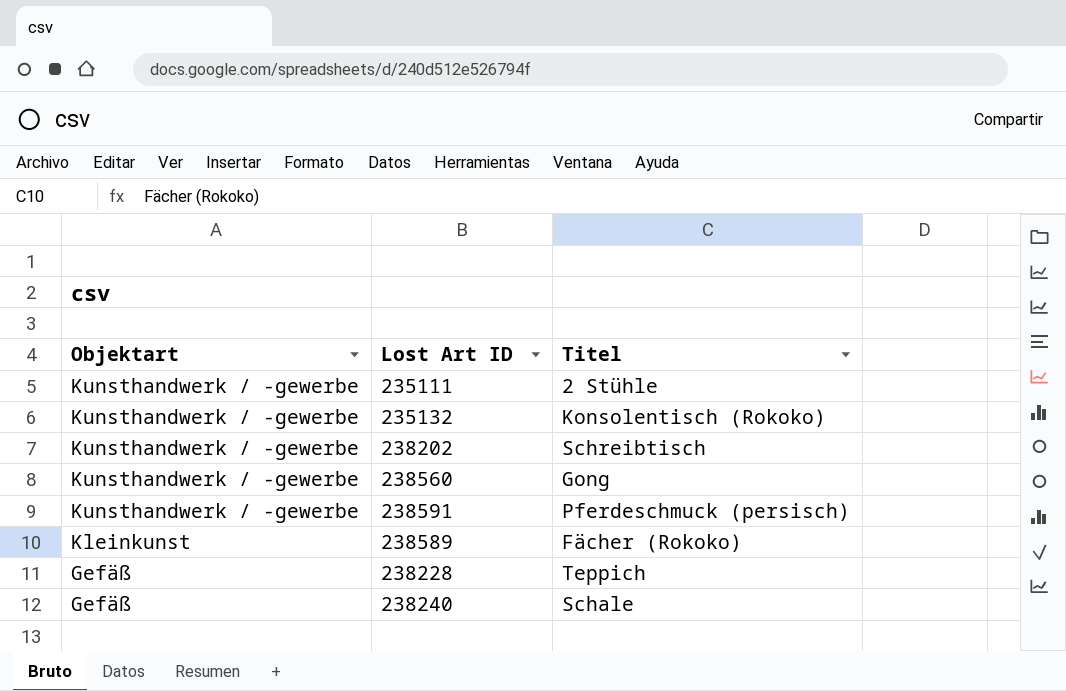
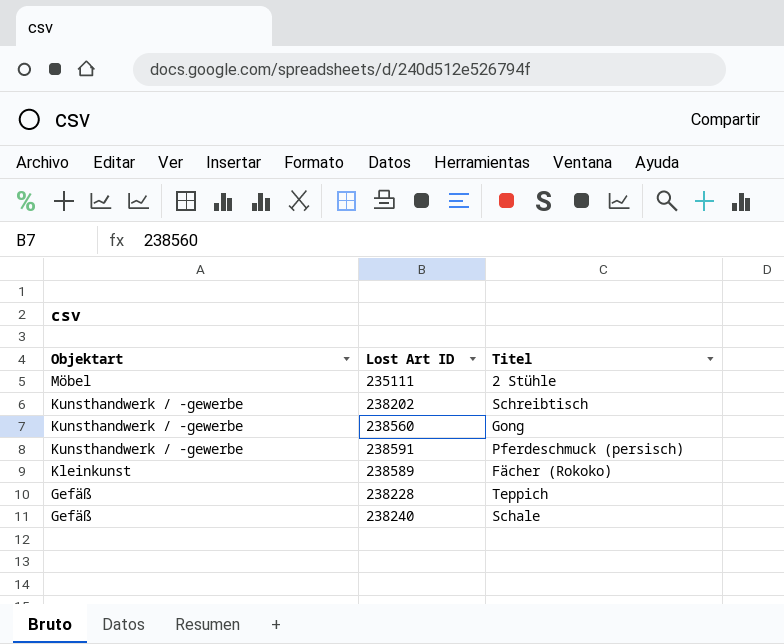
row 235132: Kunsthandwerk / -gewerbe | Konsolentisch (Rokoko) -> none
235111 | Objektart: Kunsthandwerk / -gewerbe -> Möbel

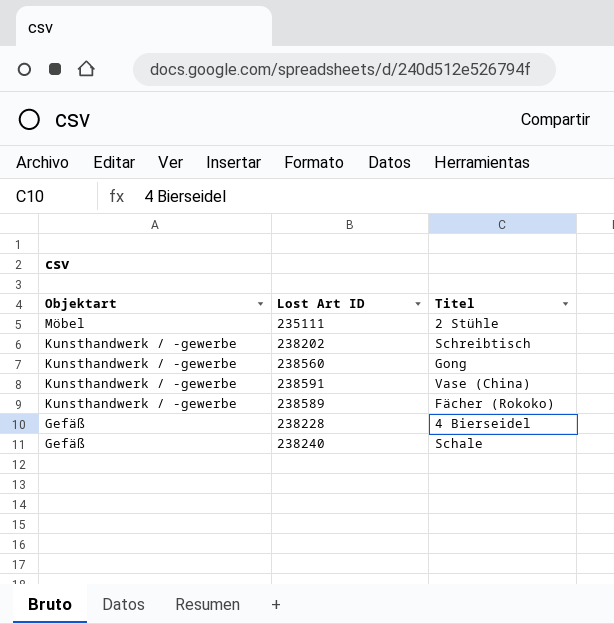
238591 | Titel: Pferdeschmuck (persisch) -> Vase (China)
238589 | Objektart: Kleinkunst -> Kunsthandwerk / -gewerbe
238228 | Titel: Teppich -> 4 Bierseidel

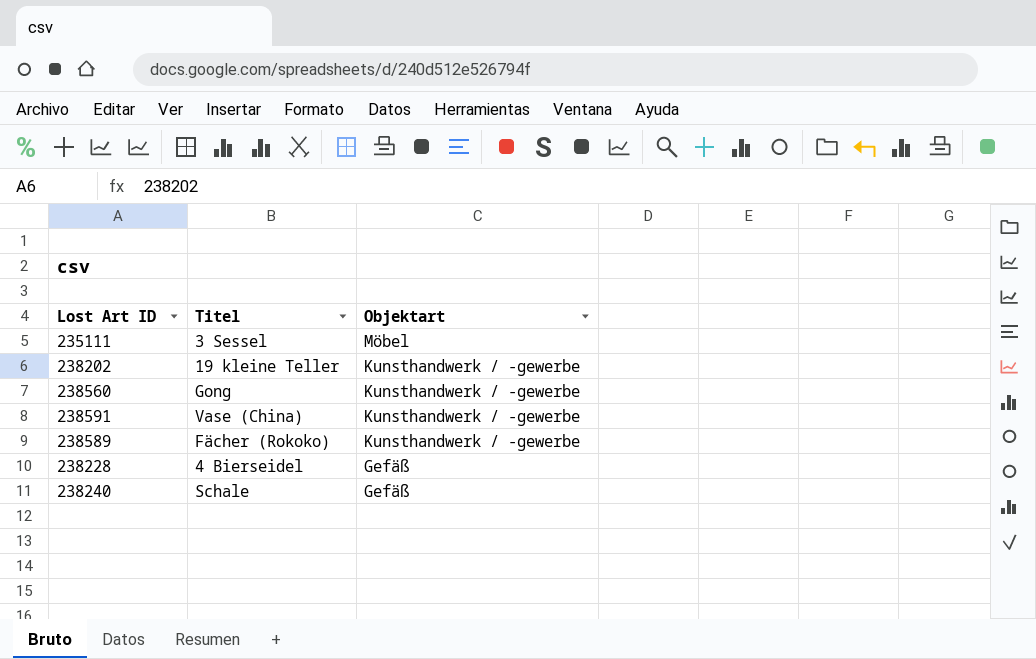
column Objektart | position: 1 -> 3
235111 | Titel: 2 Stühle -> 3 Sessel
238202 | Titel: Schreibtisch -> 19 kleine Teller

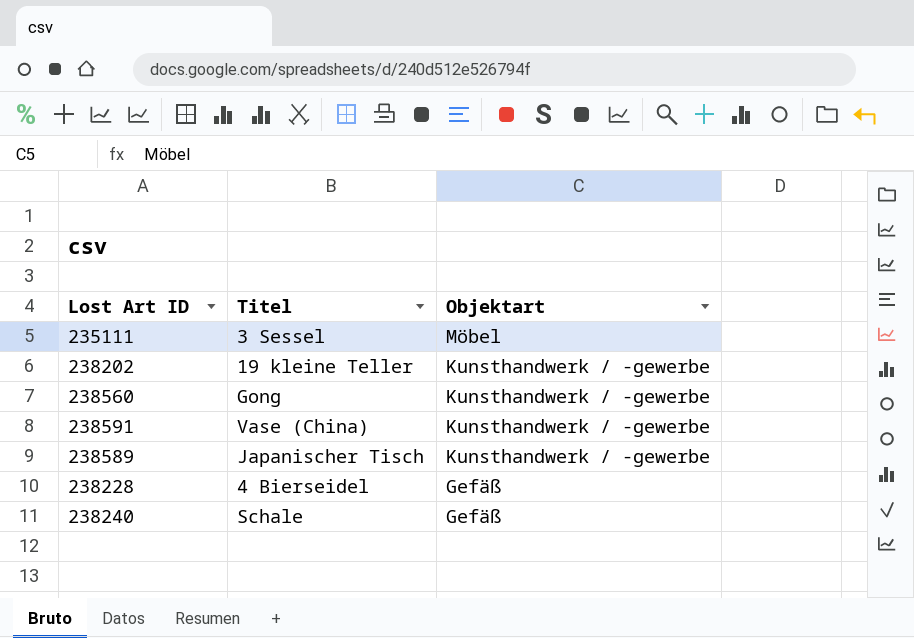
238589 | Titel: Fächer (Rokoko) -> Japanischer Tisch

